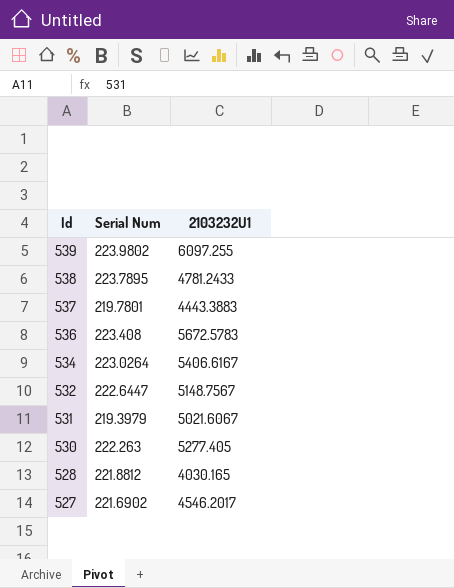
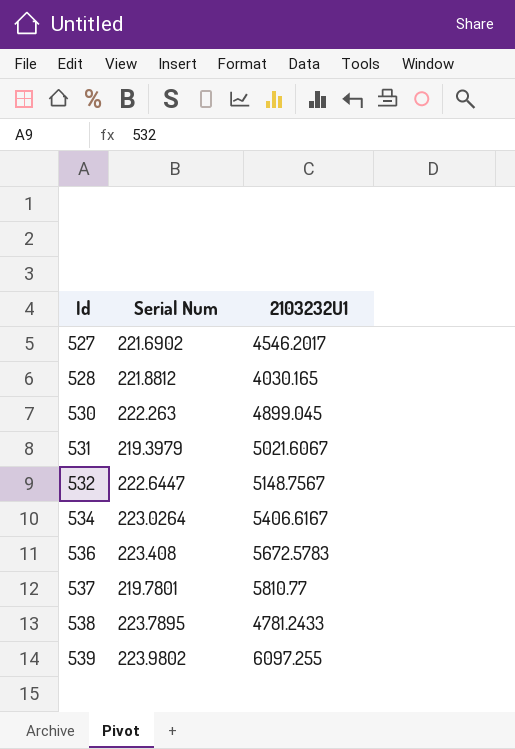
row order: Id descending -> Id ascending
530 | 2103232U1: 5277.405 -> 4899.045
537 | 2103232U1: 4443.3883 -> 5810.77

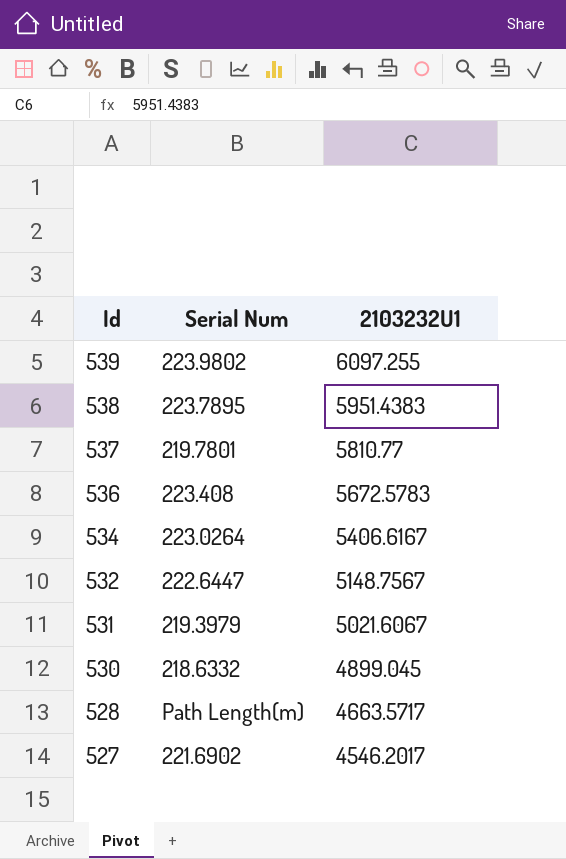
row order: Id ascending -> Id descending
538 | 2103232U1: 4781.2433 -> 5951.4383
530 | Serial Num: 222.263 -> 218.6332
528 | Serial Num: 221.8812 -> Path Length(m)
528 | 2103232U1: 4030.165 -> 4663.5717

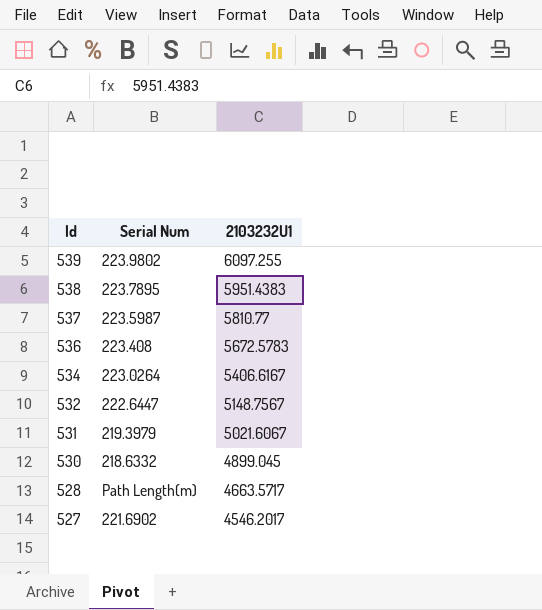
537 | Serial Num: 219.7801 -> 223.5987

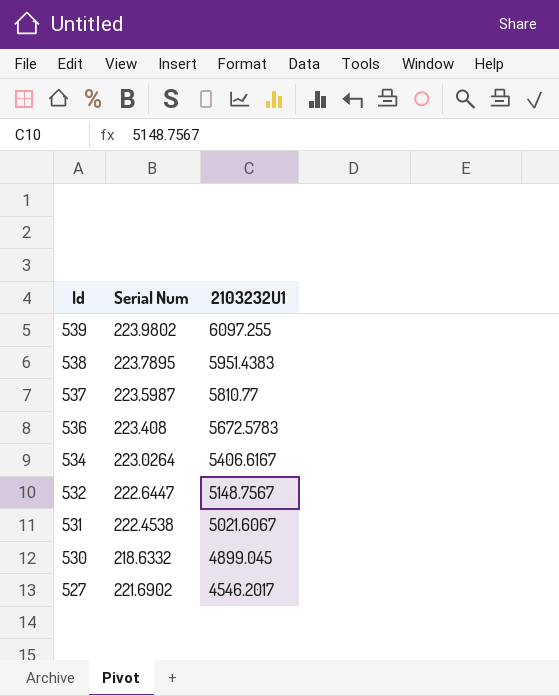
row 528: Path Length(m) | 4663.5717 -> none
531 | Serial Num: 219.3979 -> 222.4538

